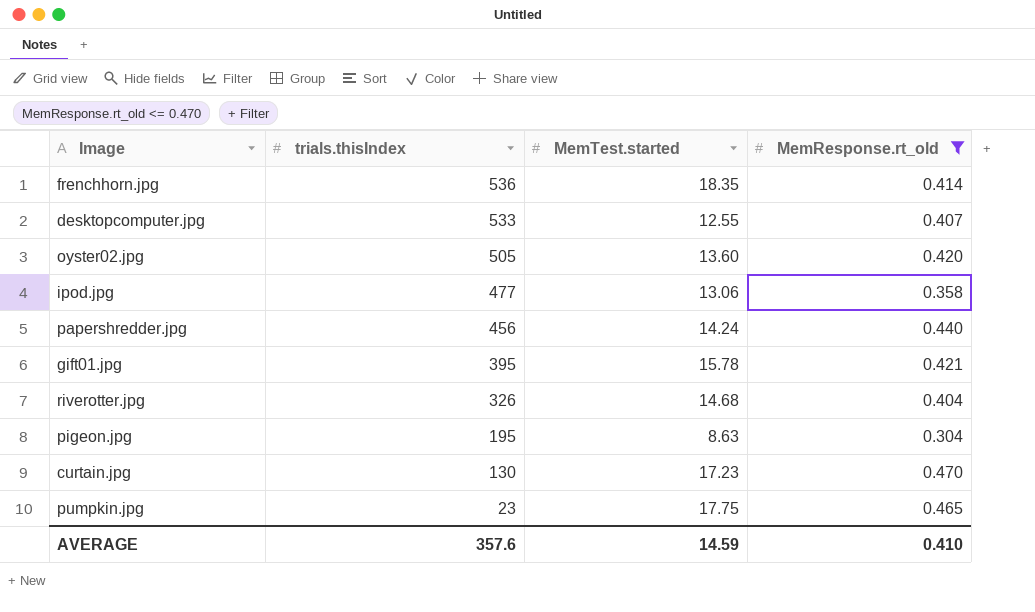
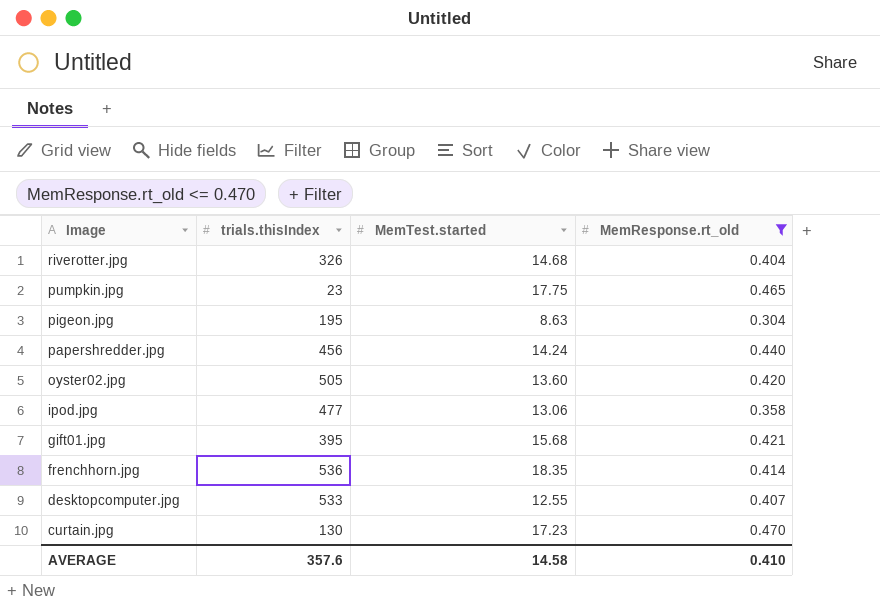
row order: trials.thisIndex descending -> Image descending
gift01.jpg | MemTest.started: 15.78 -> 15.68
AVERAGE | MemTest.started: 14.59 -> 14.58

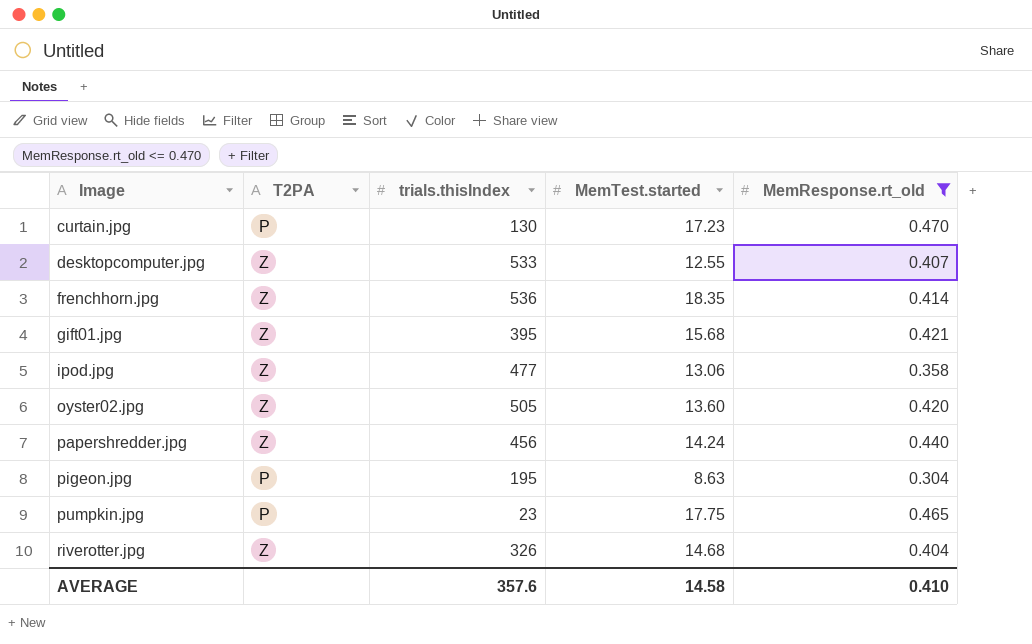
row order: Image descending -> Image ascending
column T2PA | position: none -> 2

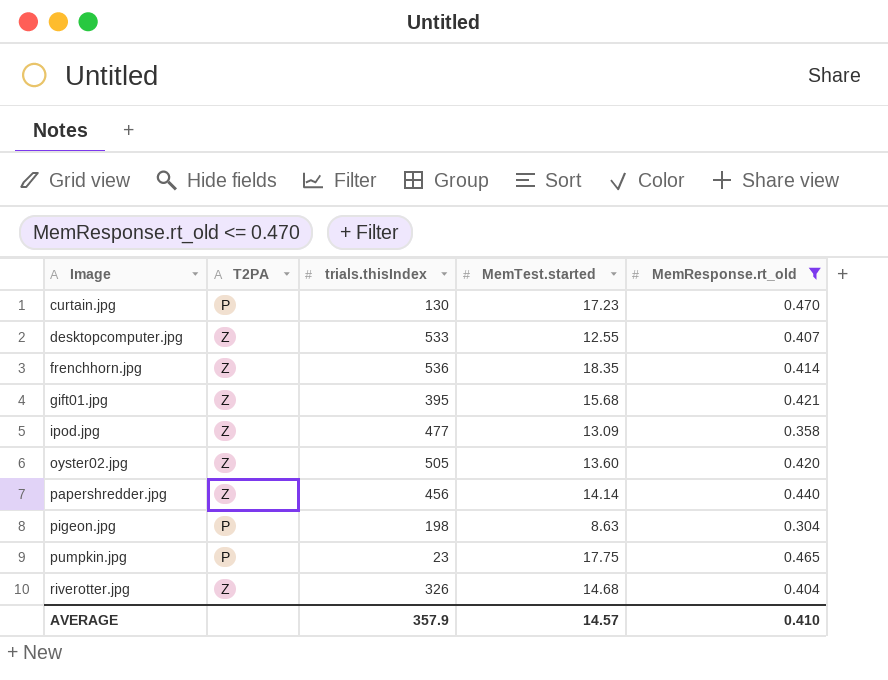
ipod.jpg | MemTest.started: 13.06 -> 13.09
papershredder.jpg | MemTest.started: 14.24 -> 14.14
pigeon.jpg | trials.thisIndex: 195 -> 198
AVERAGE | trials.thisIndex: 357.6 -> 357.9
AVERAGE | MemTest.started: 14.58 -> 14.57

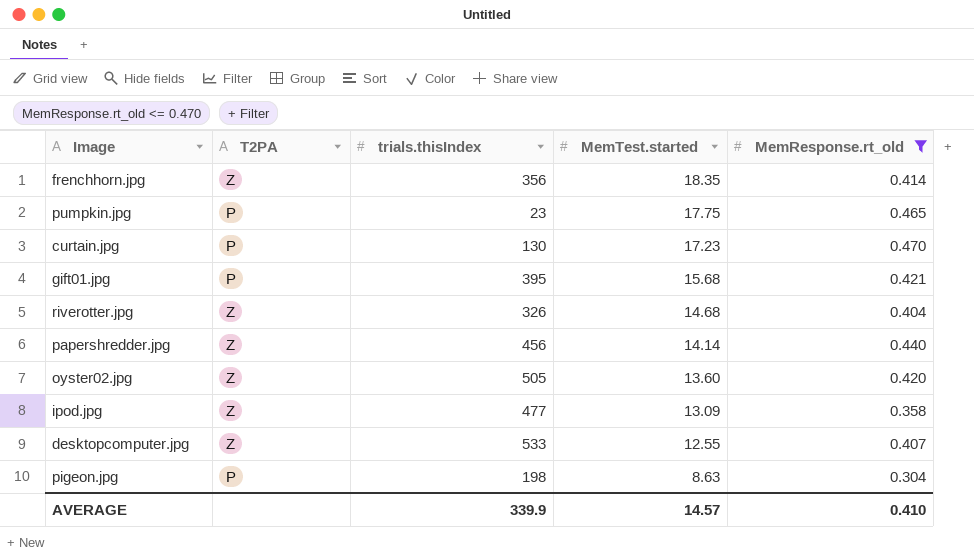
row order: Image ascending -> MemTest.started descending
frenchhorn.jpg | trials.thisIndex: 536 -> 356
gift01.jpg | T2PA: Z -> P
AVERAGE | trials.thisIndex: 357.9 -> 339.9

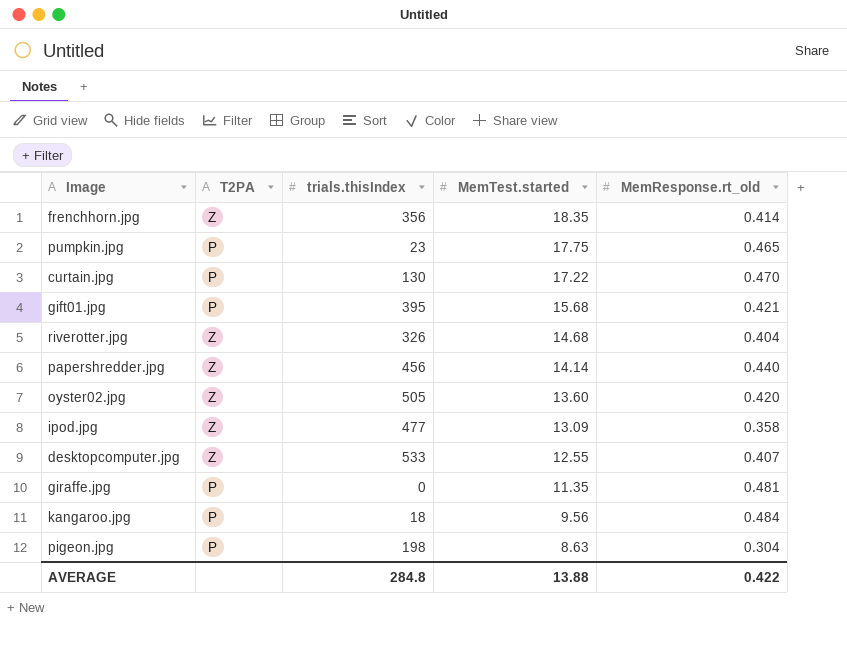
filter: MemResponse.rt_old <= 0.470 -> none
curtain.jpg | MemTest.started: 17.23 -> 17.22
AVERAGE | trials.thisIndex: 339.9 -> 284.8
AVERAGE | MemTest.started: 14.57 -> 13.88
AVERAGE | MemResponse.rt_old: 0.410 -> 0.422

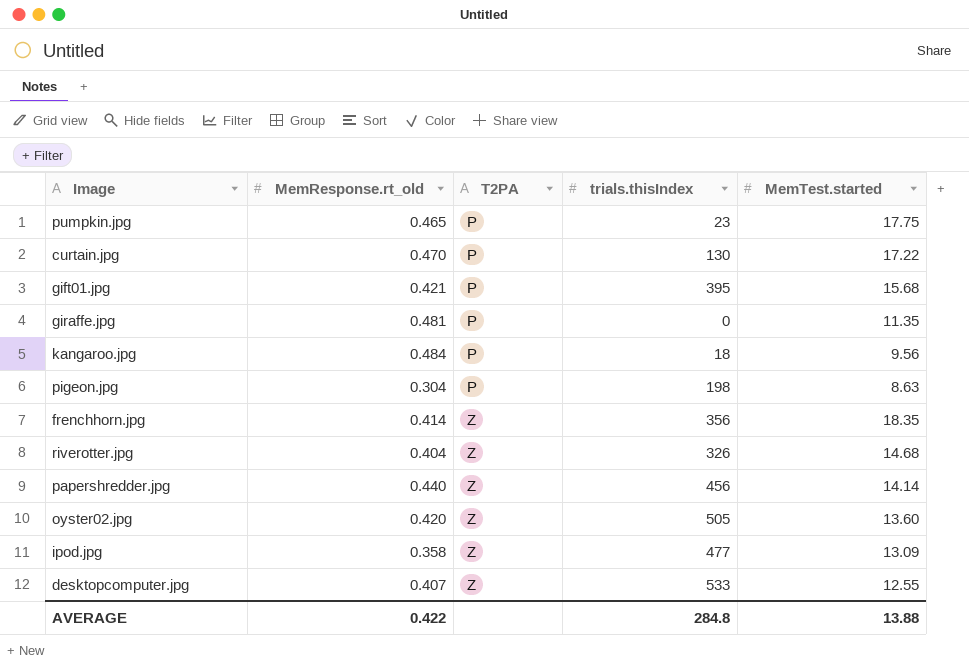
row order: MemTest.started descending -> T2PA ascending
column MemResponse.rt_old | position: 5 -> 2

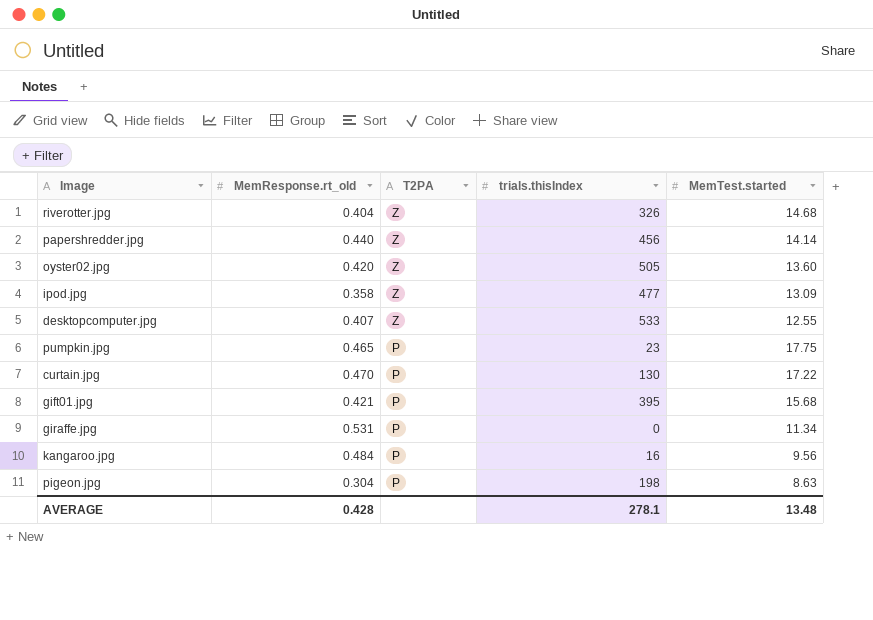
row order: T2PA ascending -> T2PA descending
row frenchhorn.jpg: 0.414 | Z | 356 | 18.35 -> none
giraffe.jpg | MemResponse.rt_old: 0.481 -> 0.531
giraffe.jpg | MemTest.started: 11.35 -> 11.34
kangaroo.jpg | trials.thisIndex: 18 -> 16
AVERAGE | MemResponse.rt_old: 0.422 -> 0.428
AVERAGE | trials.thisIndex: 284.8 -> 278.1
AVERAGE | MemTest.started: 13.88 -> 13.48

